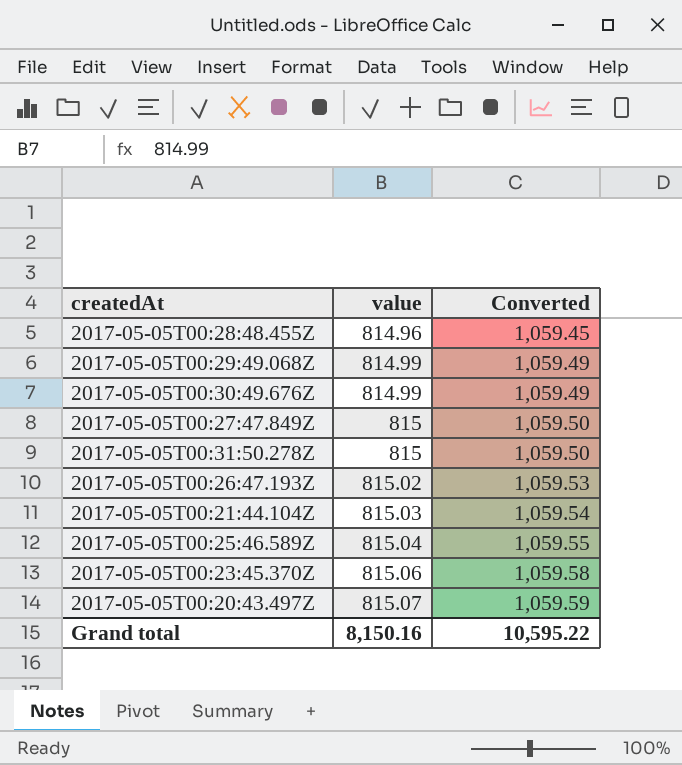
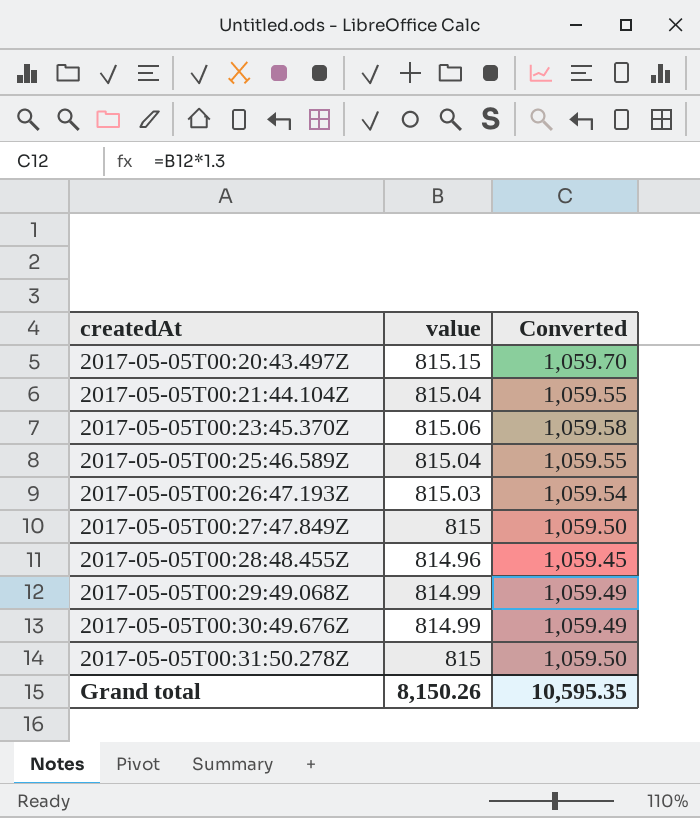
row order: value ascending -> createdAt ascending
2017-05-05T00:20:43.497Z | value: 815.07 -> 815.15
2017-05-05T00:20:43.497Z | Converted: 1,059.59 -> 1,059.70
2017-05-05T00:21:44.104Z | value: 815.03 -> 815.04
2017-05-05T00:21:44.104Z | Converted: 1,059.54 -> 1,059.55
2017-05-05T00:26:47.193Z | value: 815.02 -> 815.03
2017-05-05T00:26:47.193Z | Converted: 1,059.53 -> 1,059.54
Grand total | value: 8,150.16 -> 8,150.26
Grand total | Converted: 10,595.22 -> 10,595.35

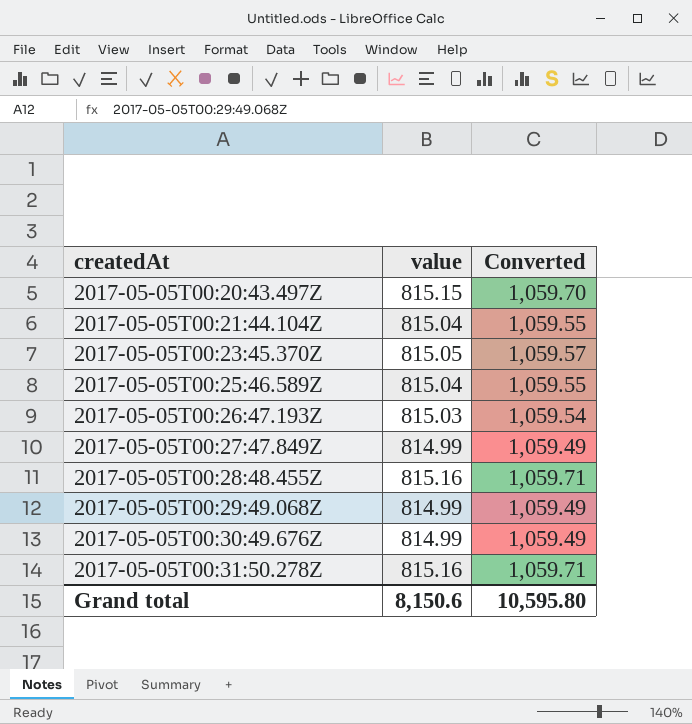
2017-05-05T00:23:45.370Z | value: 815.06 -> 815.05
2017-05-05T00:23:45.370Z | Converted: 1,059.58 -> 1,059.57
2017-05-05T00:27:47.849Z | value: 815 -> 814.99
2017-05-05T00:27:47.849Z | Converted: 1,059.50 -> 1,059.49
2017-05-05T00:28:48.455Z | value: 814.96 -> 815.16
2017-05-05T00:28:48.455Z | Converted: 1,059.45 -> 1,059.71
2017-05-05T00:31:50.278Z | value: 815 -> 815.16
2017-05-05T00:31:50.278Z | Converted: 1,059.50 -> 1,059.71
Grand total | value: 8,150.26 -> 8,150.6
Grand total | Converted: 10,595.35 -> 10,595.80

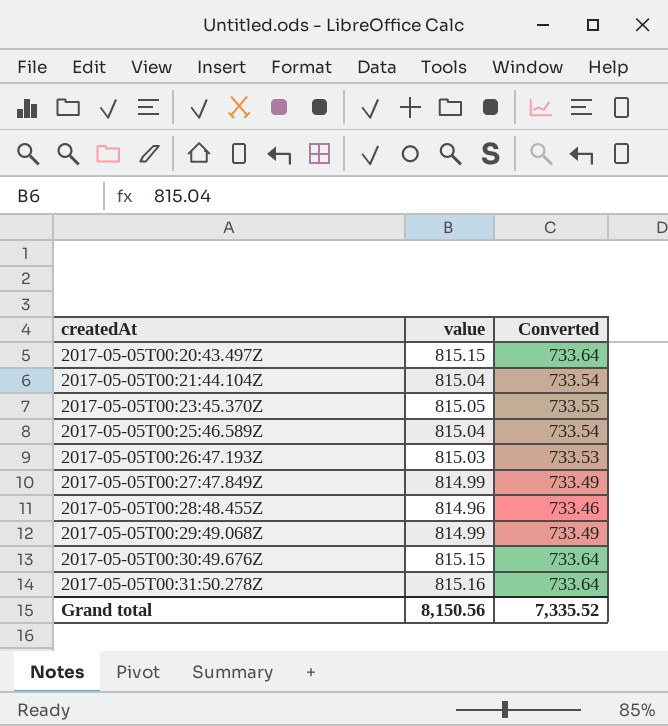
column Converted | formula: [value] * 1.3 -> [value] * 0.9
2017-05-05T00:28:48.455Z | value: 815.16 -> 814.96
2017-05-05T00:30:49.676Z | value: 814.99 -> 815.15
Grand total | value: 8,150.6 -> 8,150.56
Grand total | Converted: 10,595.80 -> 7,335.52

